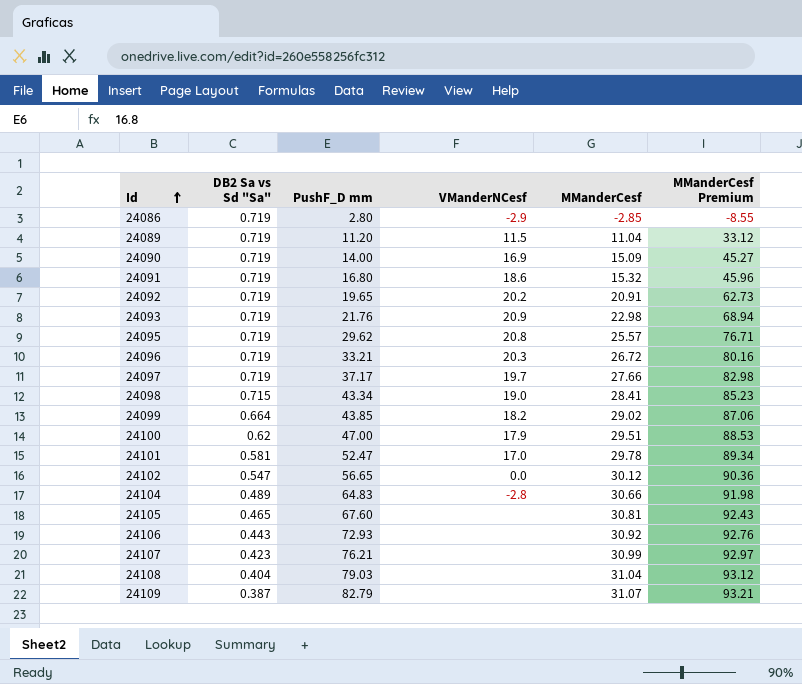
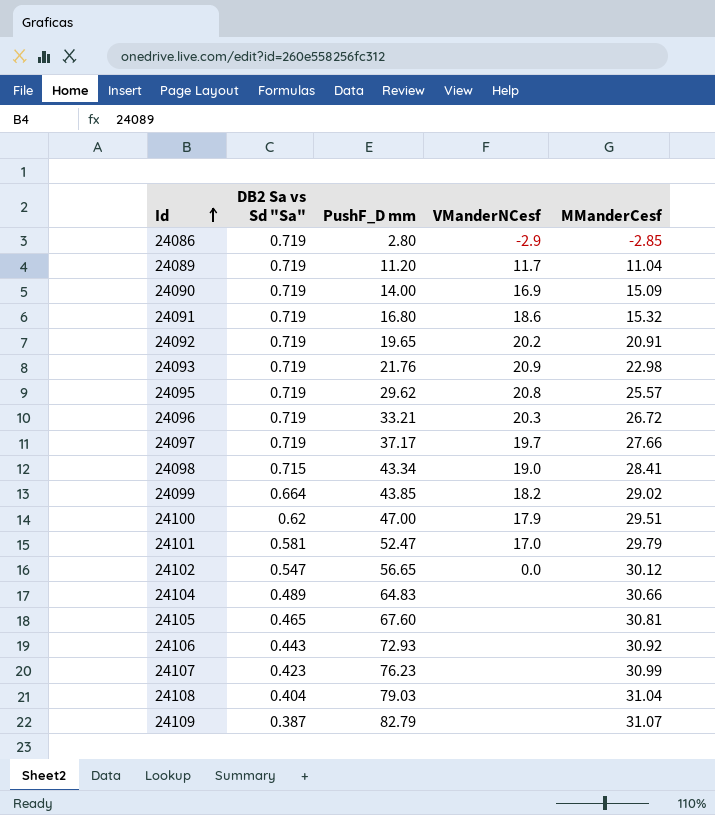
column MManderCesf Premium | formula: [MManderCesf] * 3 -> none
24089 | VManderNCesf: 11.5 -> 11.7
24101 | MManderCesf: 29.78 -> 29.79
24104 | VManderNCesf: -2.8 -> none
24107 | PushF_D mm: 76.21 -> 76.23

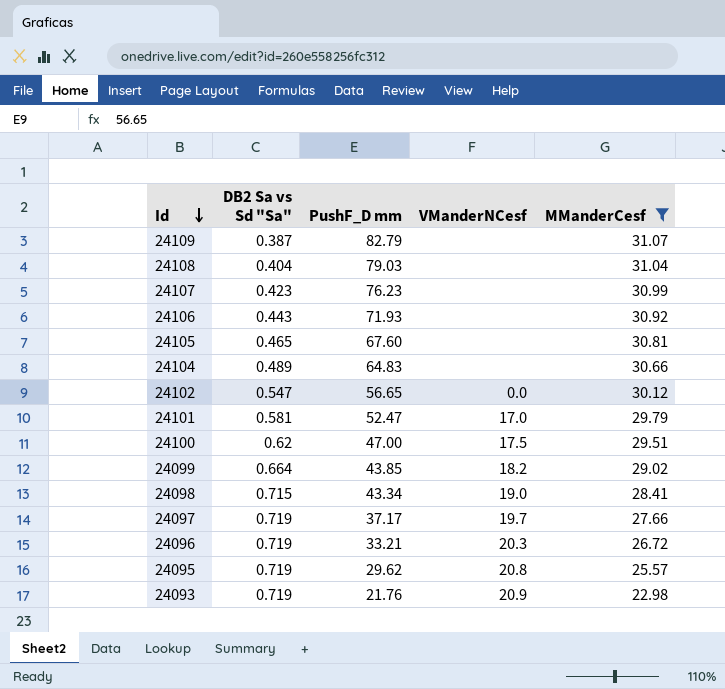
filter: none -> MManderCesf >= 22.98
row order: Id ascending -> Id descending
24106 | PushF_D mm: 72.93 -> 71.93
24100 | VManderNCesf: 17.9 -> 17.5

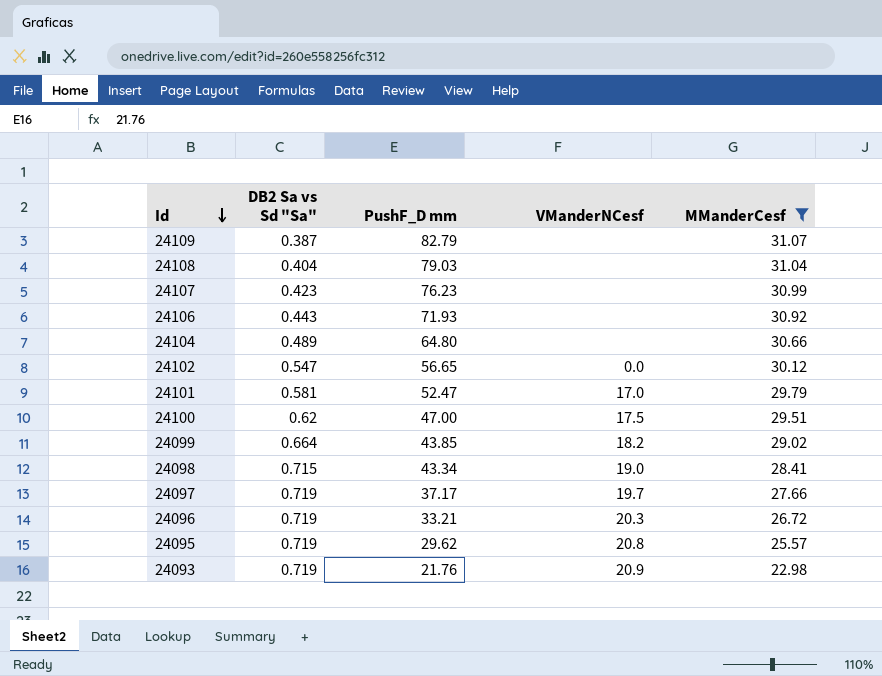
row 24105: 0.465 | 67.60 | none | 30.81 -> none
24104 | PushF_D mm: 64.83 -> 64.80

